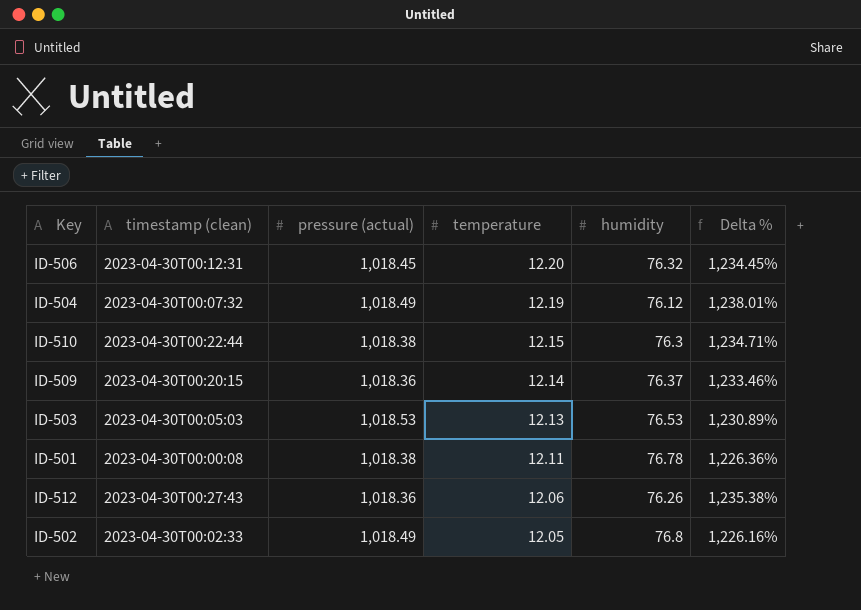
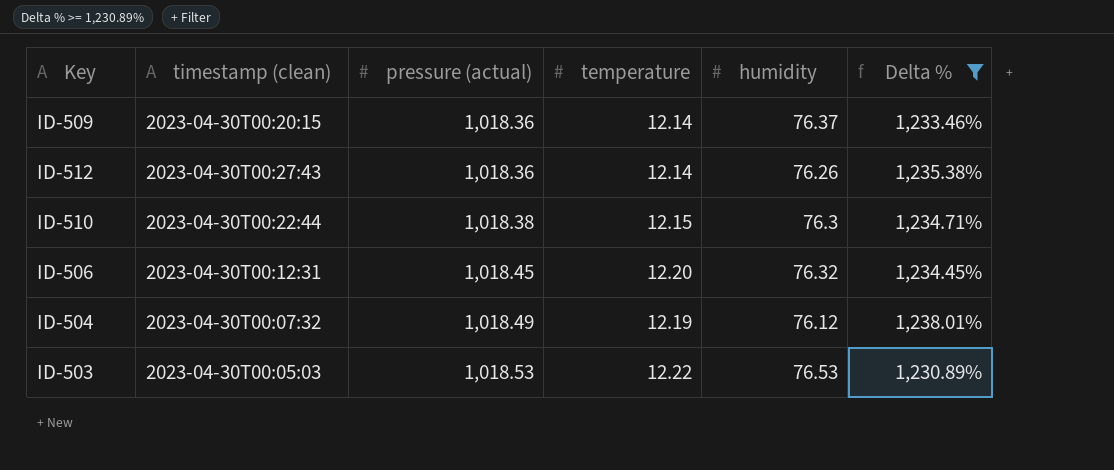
filter: none -> Delta % >= 1,230.89%
row order: temperature descending -> pressure (actual) ascending
ID-512 | temperature: 12.06 -> 12.14
ID-503 | temperature: 12.13 -> 12.22

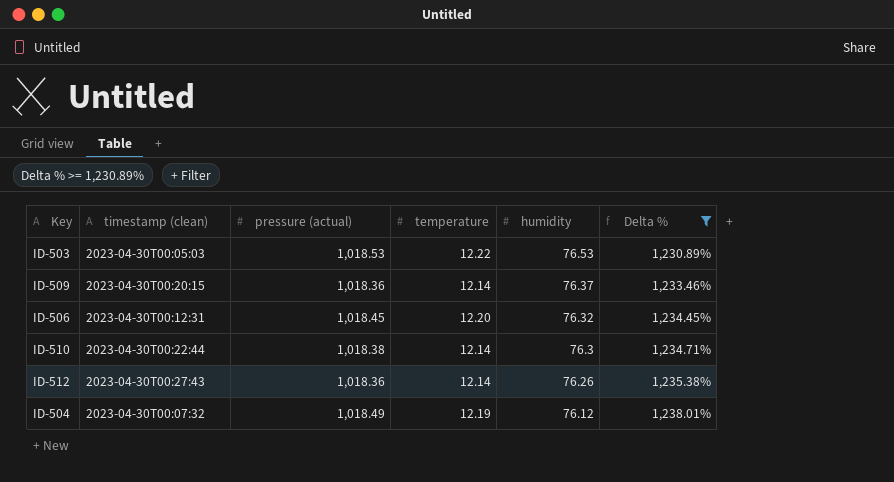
row order: pressure (actual) ascending -> humidity descending
ID-510 | temperature: 12.15 -> 12.14

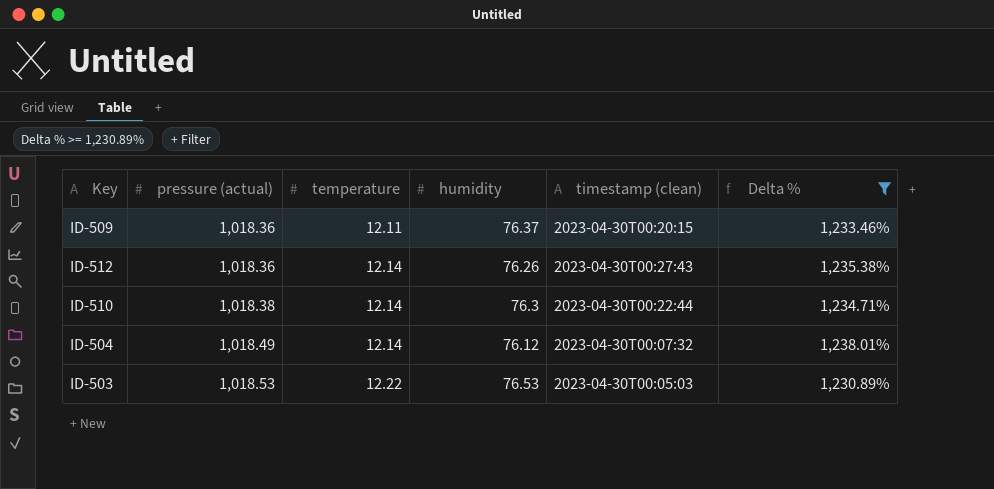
row order: humidity descending -> pressure (actual) ascending
column timestamp (clean) | position: 2 -> 5
row ID-506: 2023-04-30T00:12:31 | 1,018.45 | 12.20 | 76.32 | 1,234.45% -> none
ID-509 | temperature: 12.14 -> 12.11
ID-504 | temperature: 12.19 -> 12.14

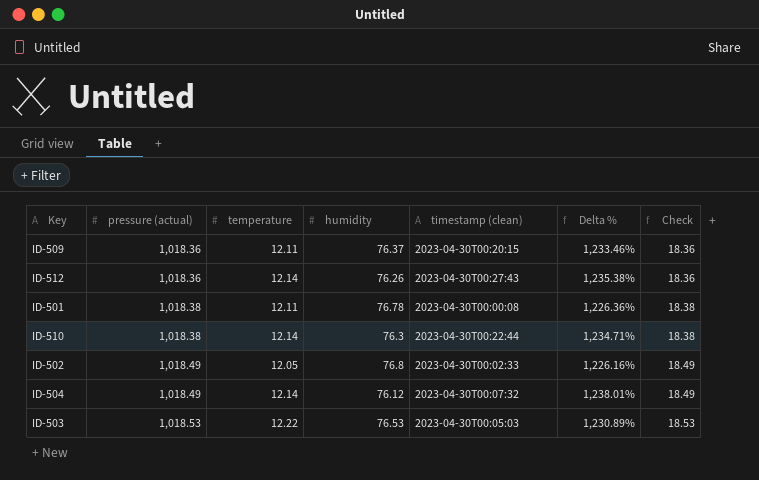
filter: Delta % >= 1,230.89% -> none
column Check | formula: none -> [pressure (actual)] - 1000

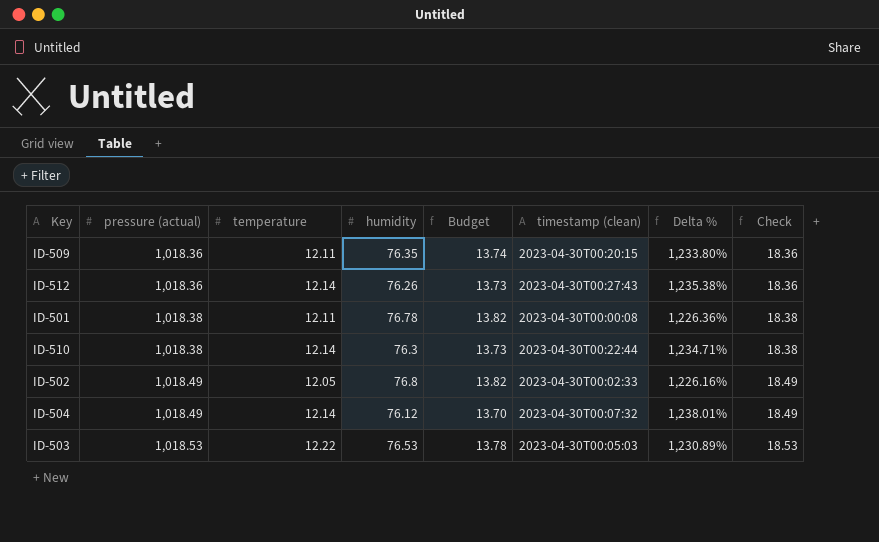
column Budget | formula: none -> [humidity] * 0.18
ID-509 | humidity: 76.37 -> 76.35
ID-509 | Delta %: 1,233.46% -> 1,233.80%

